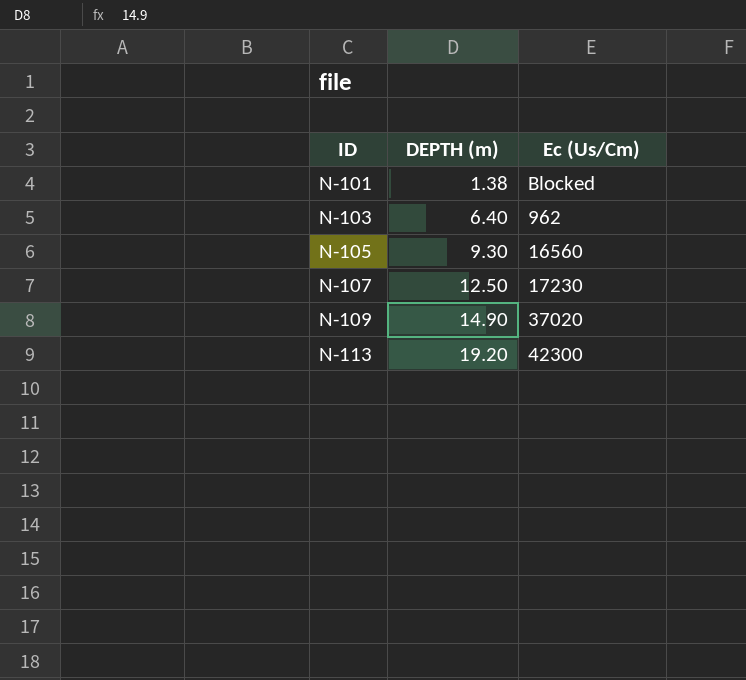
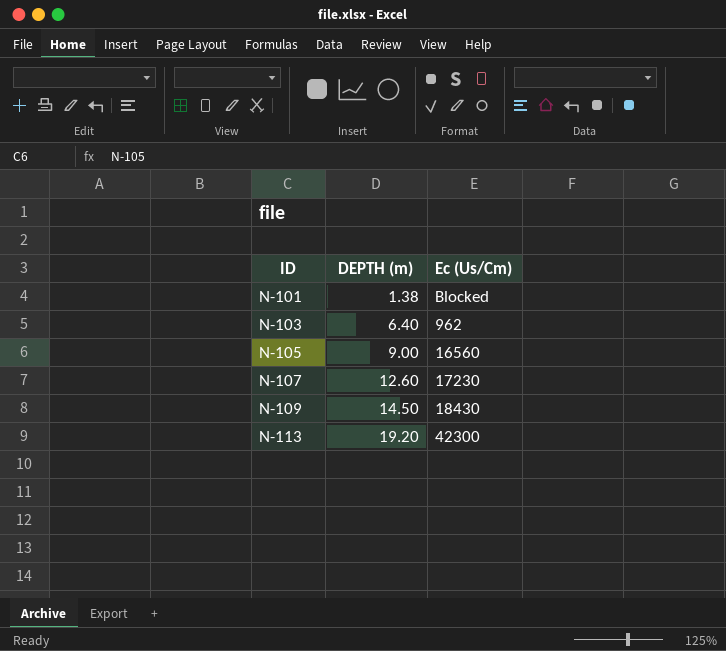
N-105 | DEPTH (m): 9.30 -> 9.00
N-107 | DEPTH (m): 12.50 -> 12.60
N-109 | DEPTH (m): 14.90 -> 14.50
N-109 | Ec (Us/Cm): 37020 -> 18430

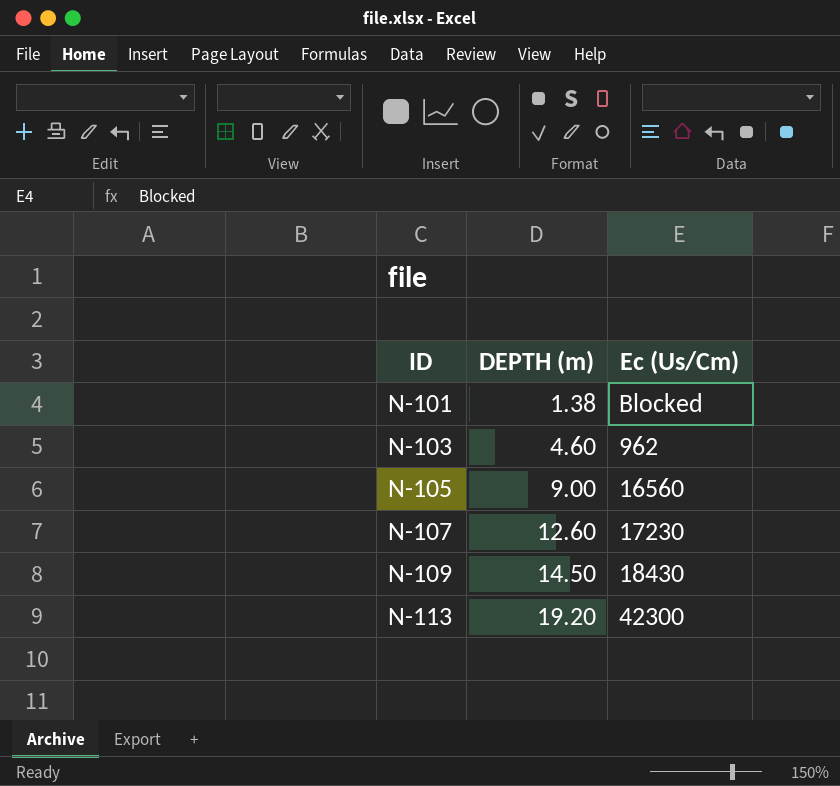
N-103 | DEPTH (m): 6.40 -> 4.60

